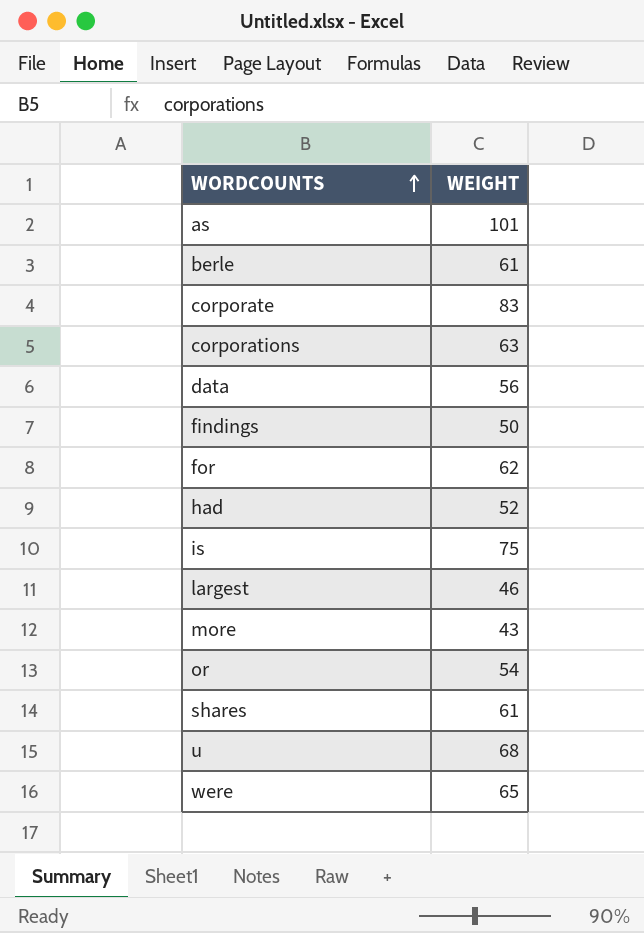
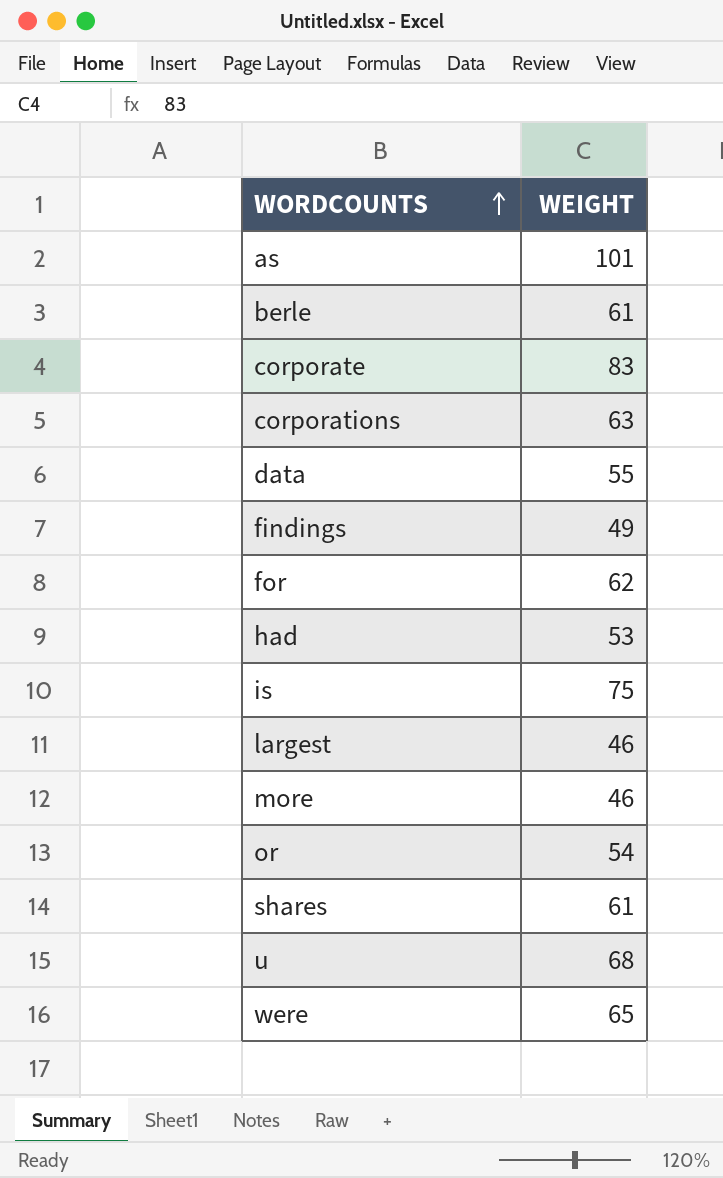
data | WEIGHT: 56 -> 55
findings | WEIGHT: 50 -> 49
had | WEIGHT: 52 -> 53
more | WEIGHT: 43 -> 46

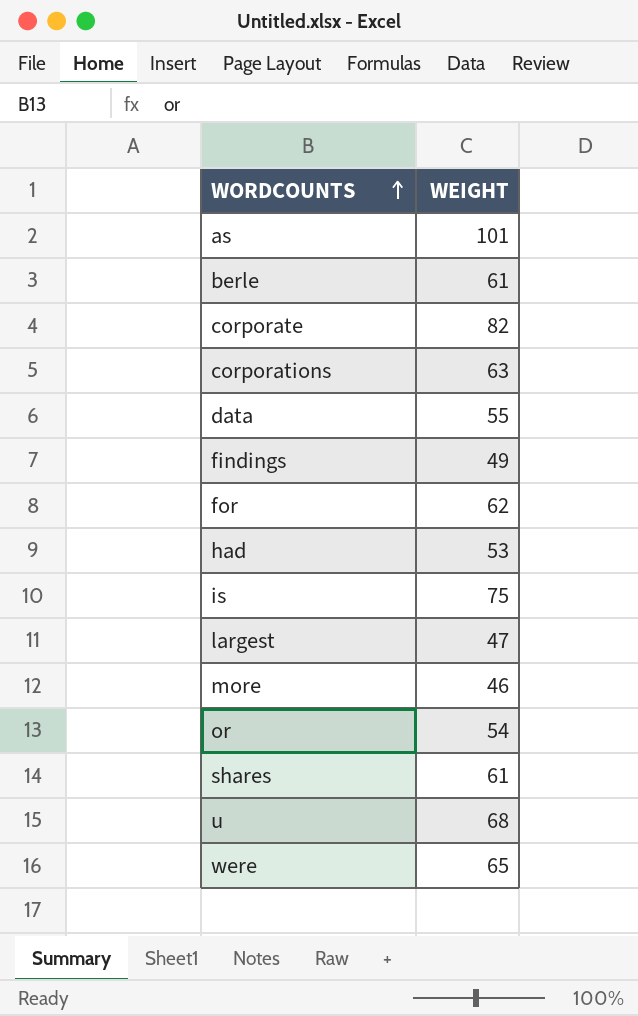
corporate | WEIGHT: 83 -> 82
largest | WEIGHT: 46 -> 47

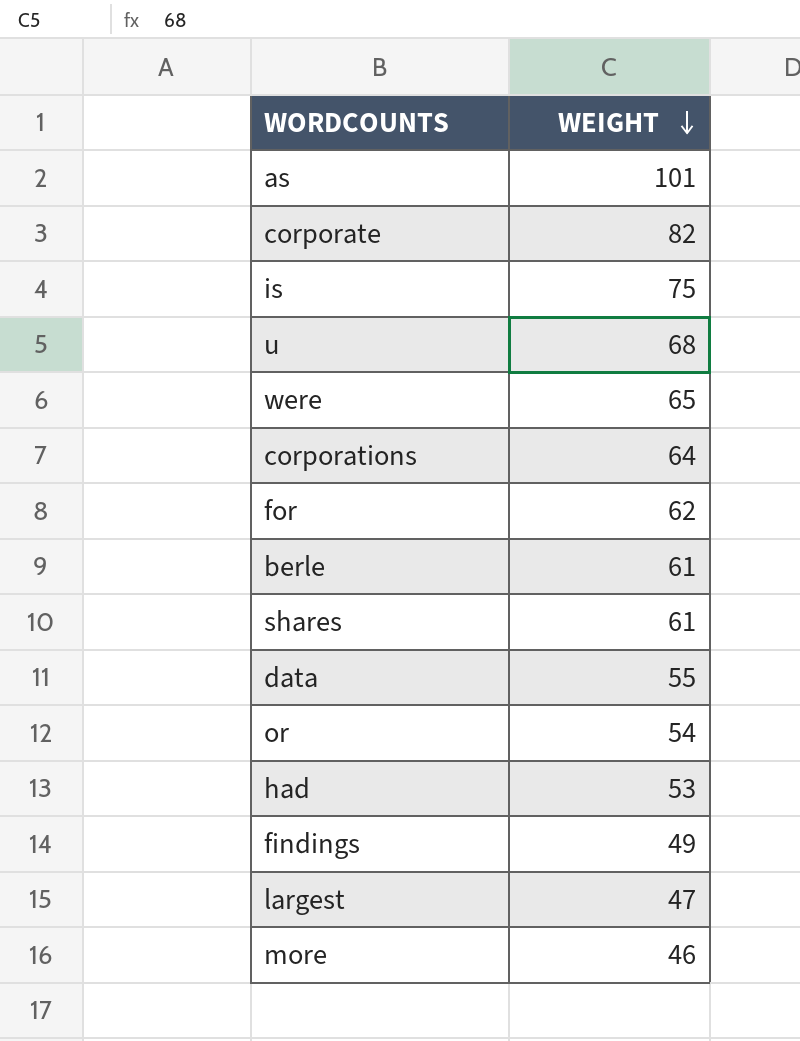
row order: WORDCOUNTS ascending -> WEIGHT descending
corporations | WEIGHT: 63 -> 64

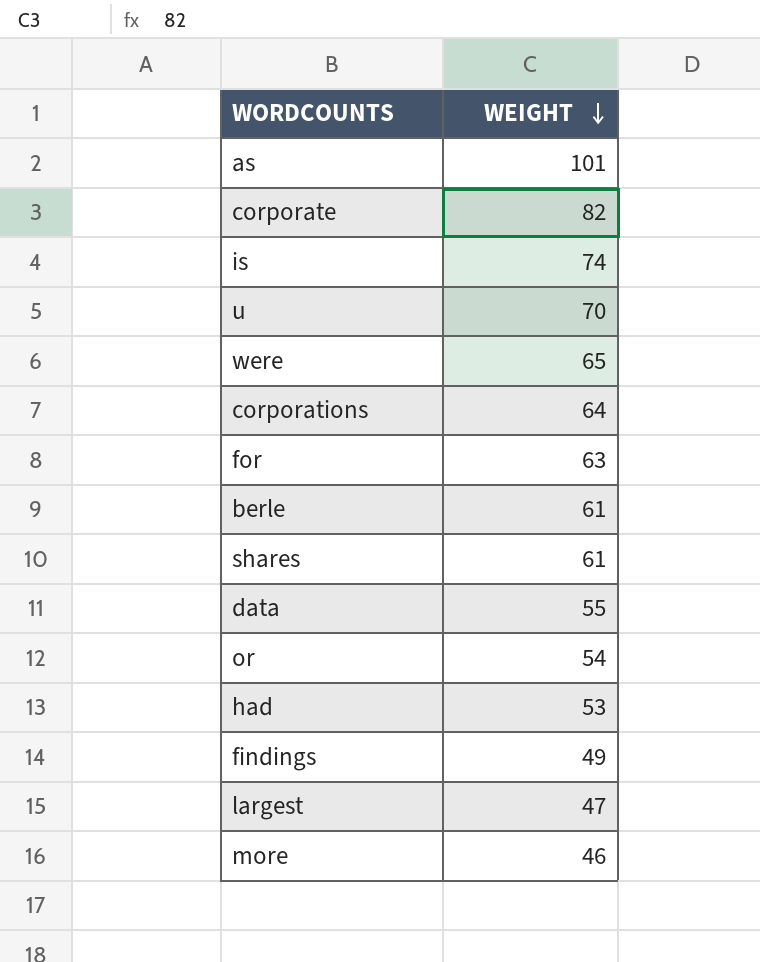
is | WEIGHT: 75 -> 74
u | WEIGHT: 68 -> 70
for | WEIGHT: 62 -> 63

